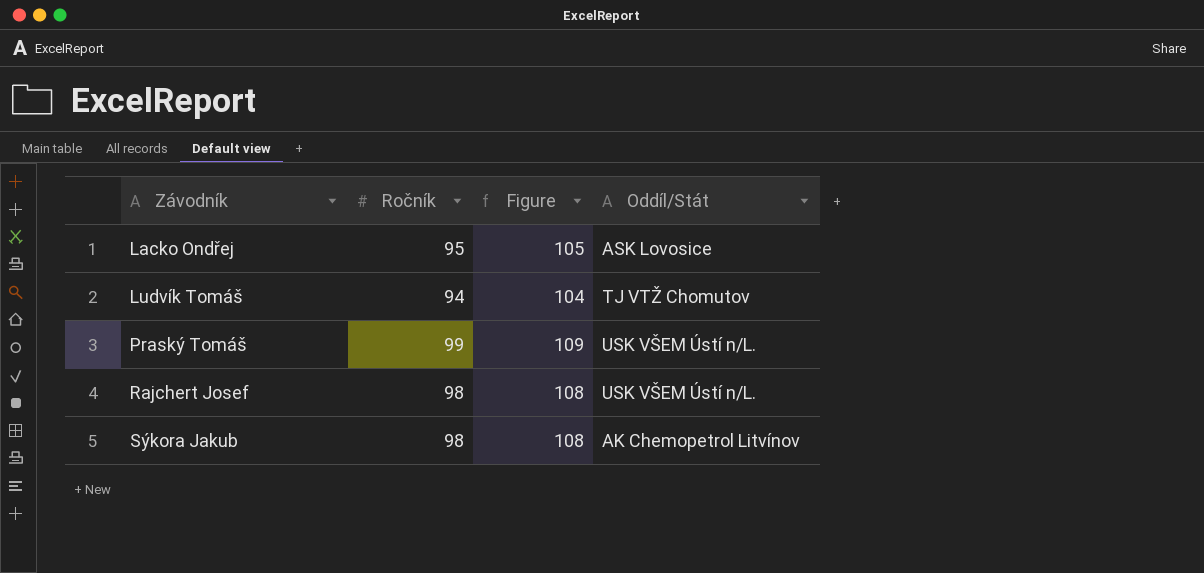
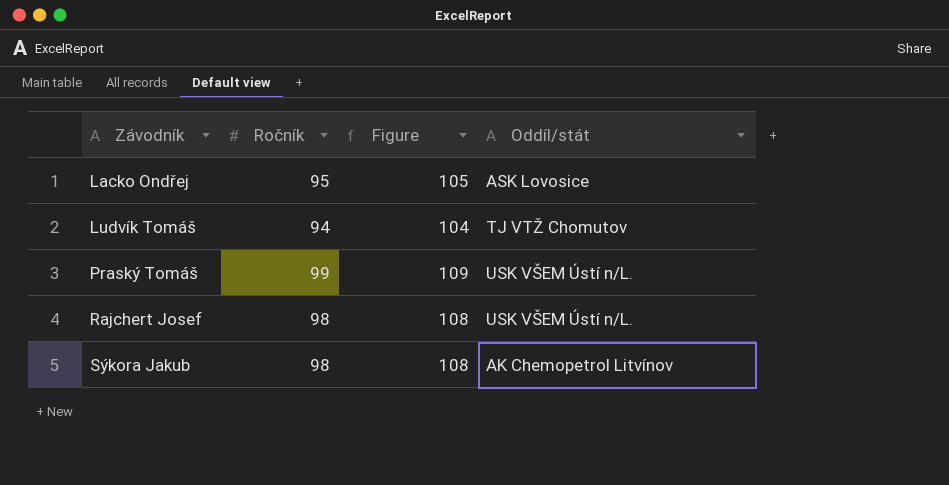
column name: Oddíl/Stát -> Oddíl/stát

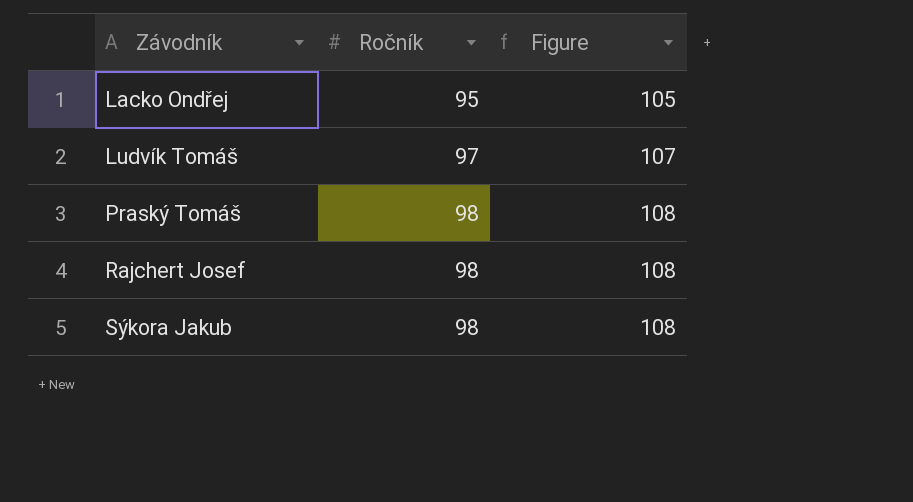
column Oddíl/stát | position: 4 -> none
Ludvík Tomáš | Ročník: 94 -> 97
Ludvík Tomáš | Figure: 104 -> 107
Praský Tomáš | Ročník: 99 -> 98
Praský Tomáš | Figure: 109 -> 108

